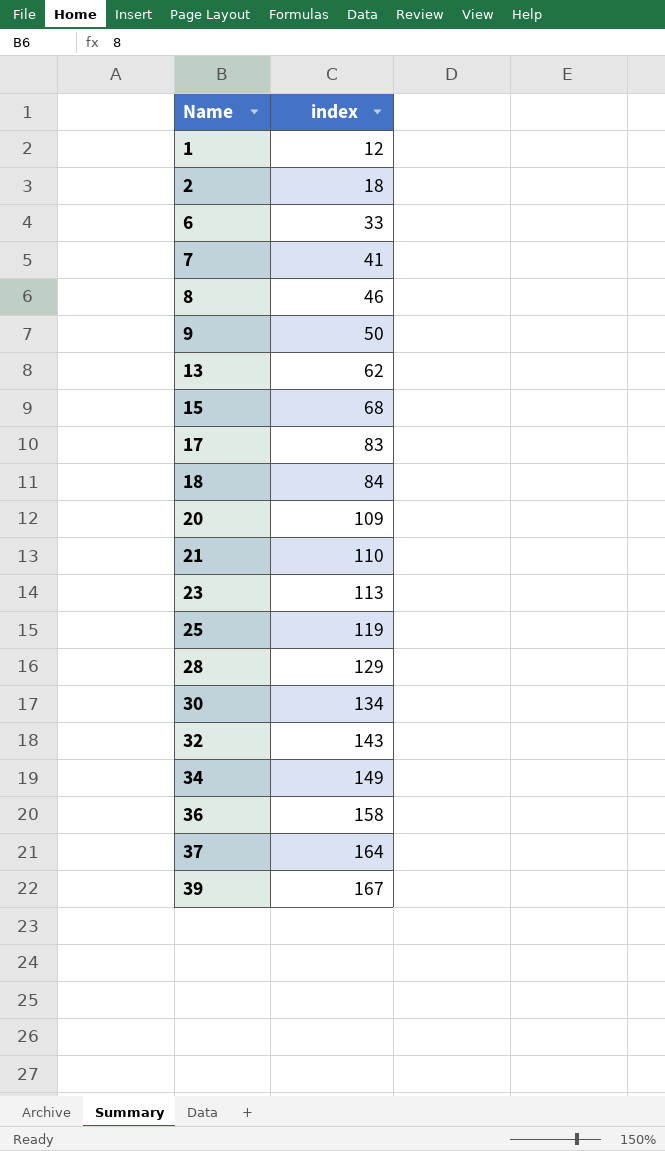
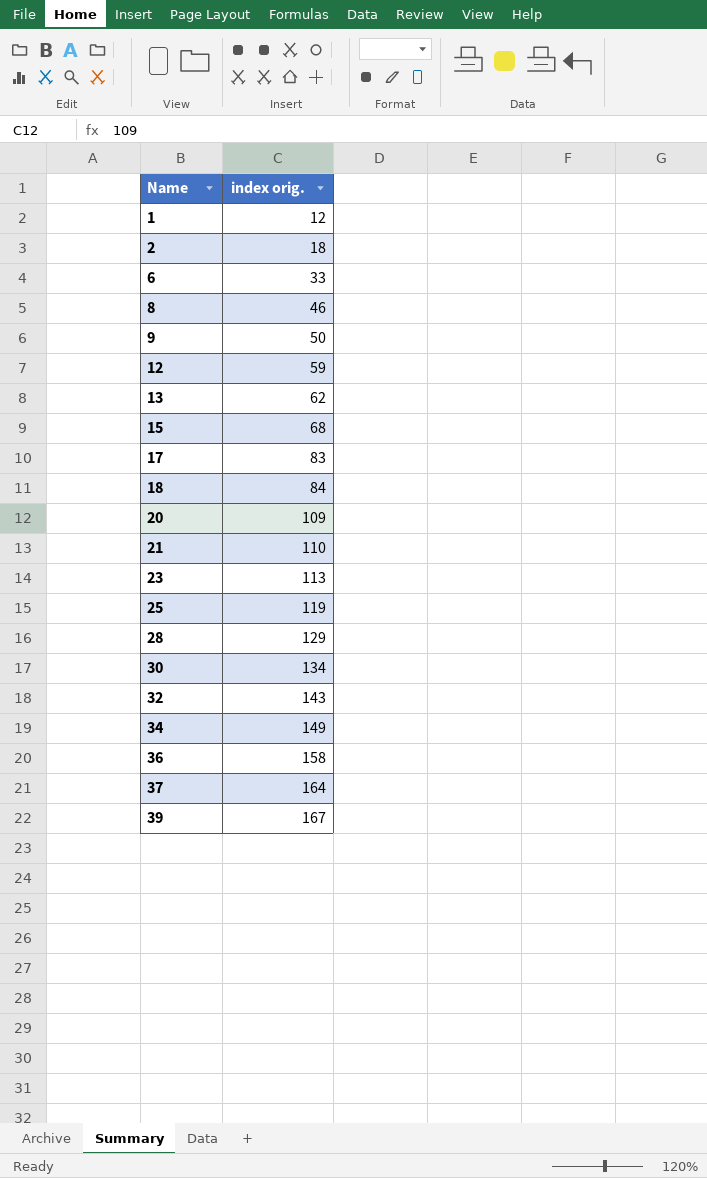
column name: index -> index orig.
row 7: 41 -> none
row 12: none -> 59

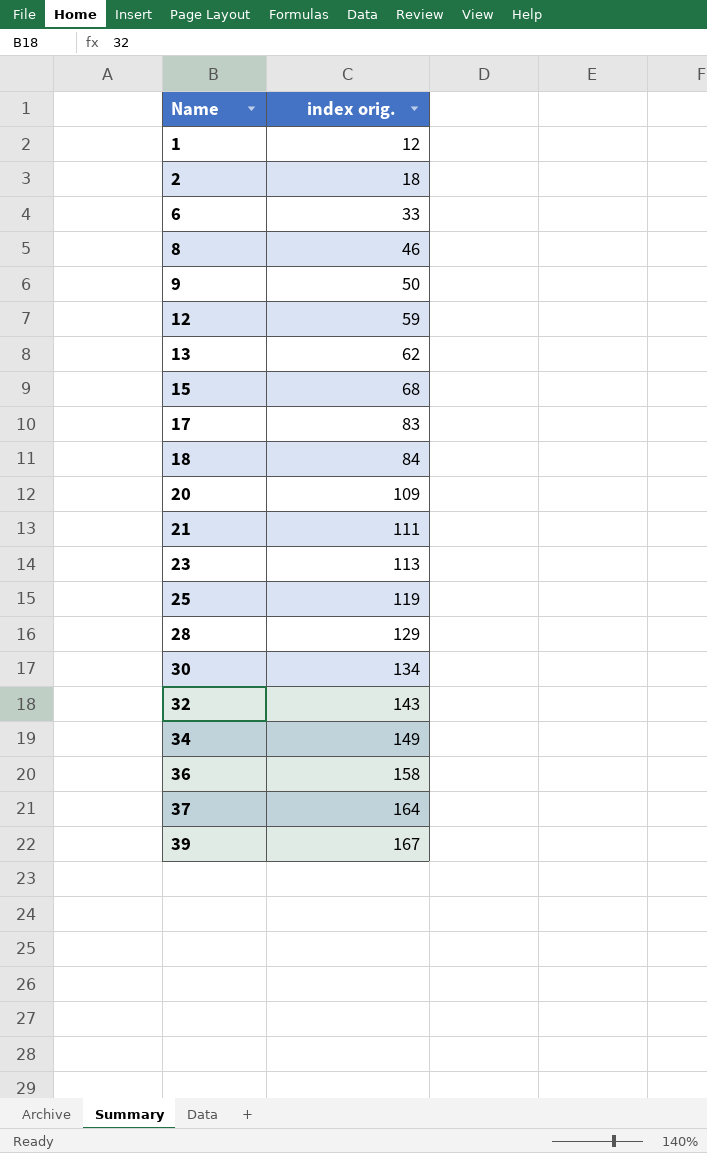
21 | index orig.: 110 -> 111

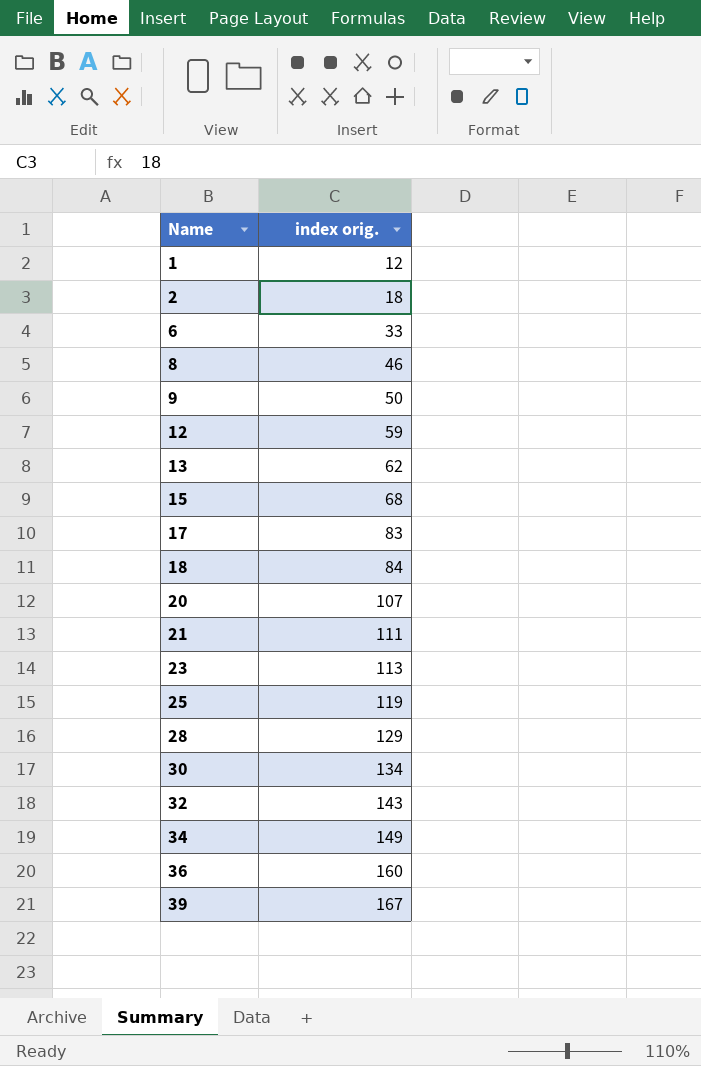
row 37: 164 -> none
20 | index orig.: 109 -> 107
36 | index orig.: 158 -> 160

